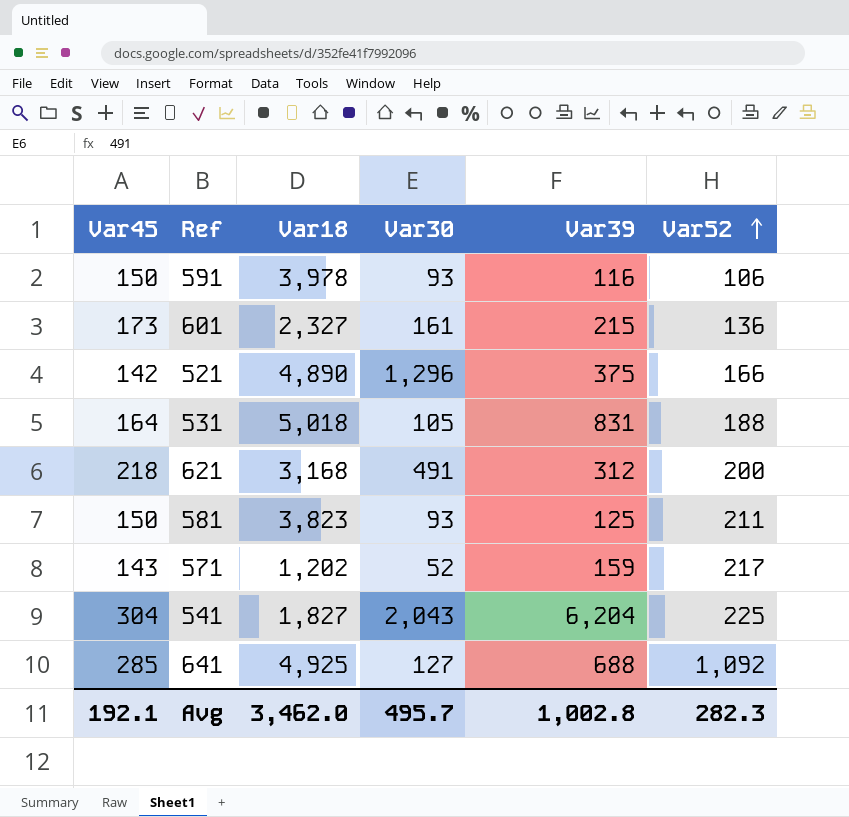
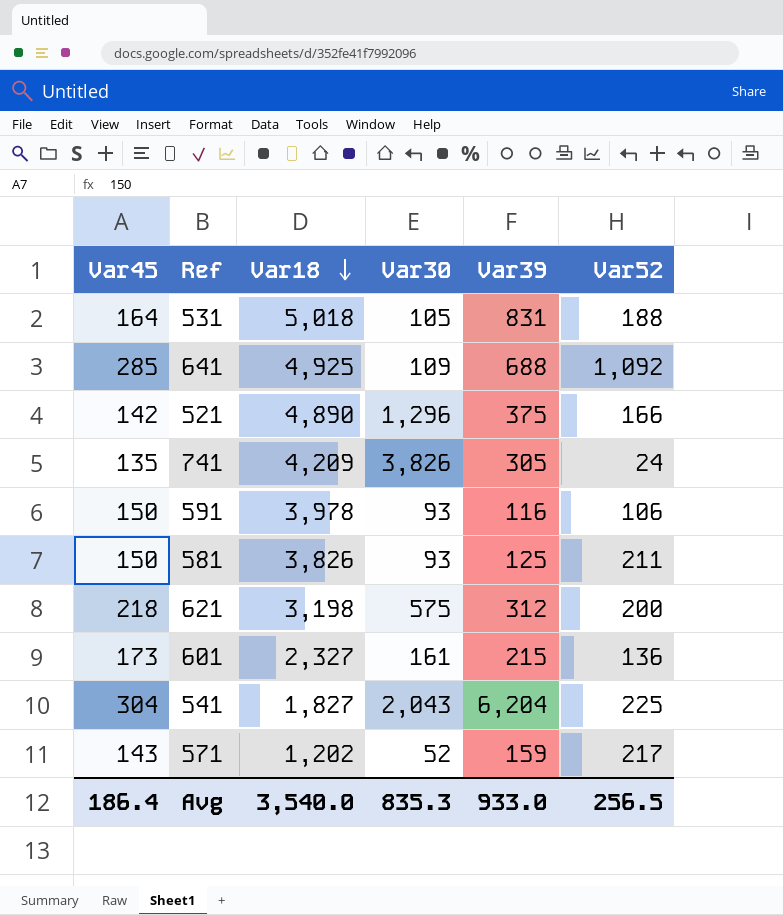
row order: Var52 ascending -> Var18 descending
641 | Var30: 127 -> 109
row 741: none -> 135 | 4,209 | 3,826 | 305 | 24
581 | Var18: 3,823 -> 3,826
621 | Var18: 3,168 -> 3,198
621 | Var30: 491 -> 575
Avg | Var45: 192.1 -> 186.4
Avg | Var18: 3,462.0 -> 3,540.0
Avg | Var30: 495.7 -> 835.3
Avg | Var39: 1,002.8 -> 933.0
Avg | Var52: 282.3 -> 256.5

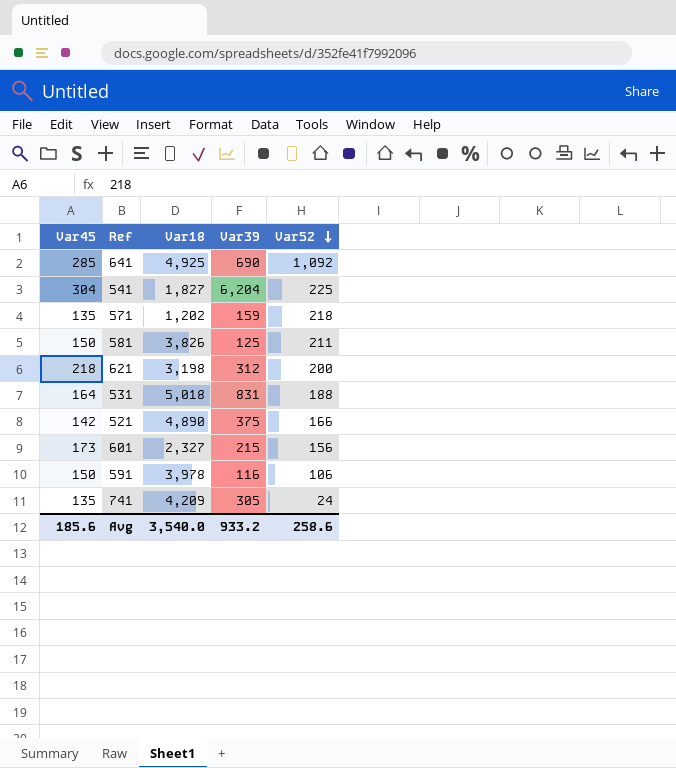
row order: Var18 descending -> Var52 descending
column Var30 | position: 4 -> none
641 | Var39: 688 -> 690
571 | Var45: 143 -> 135
571 | Var52: 217 -> 218
601 | Var52: 136 -> 156
Avg | Var45: 186.4 -> 185.6
Avg | Var39: 933.0 -> 933.2
Avg | Var52: 256.5 -> 258.6

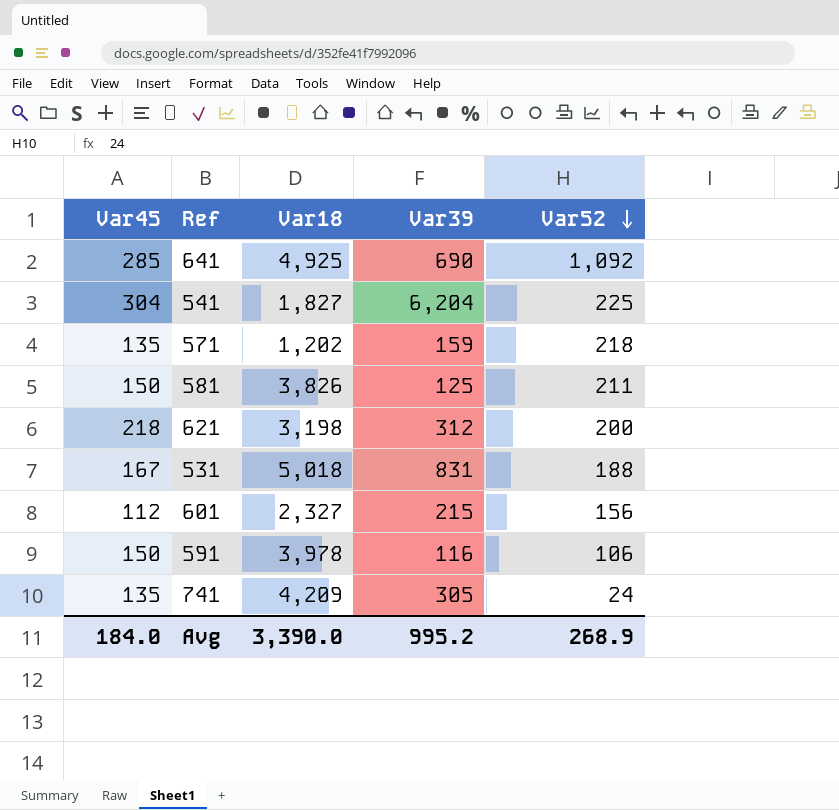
row 521: 142 | 4,890 | 375 | 166 -> none
531 | Var45: 164 -> 167
601 | Var45: 173 -> 112
Avg | Var45: 185.6 -> 184.0
Avg | Var18: 3,540.0 -> 3,390.0
Avg | Var39: 933.2 -> 995.2
Avg | Var52: 258.6 -> 268.9

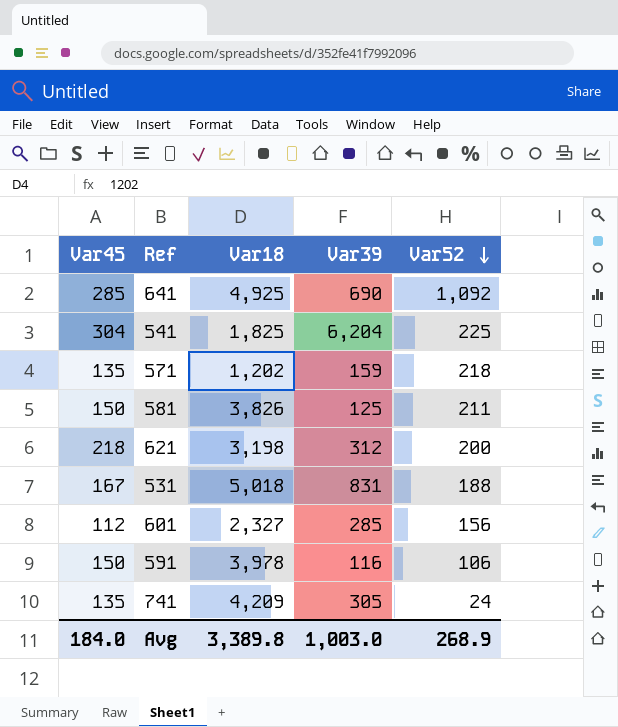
541 | Var18: 1,827 -> 1,825
601 | Var39: 215 -> 285
Avg | Var18: 3,390.0 -> 3,389.8
Avg | Var39: 995.2 -> 1,003.0

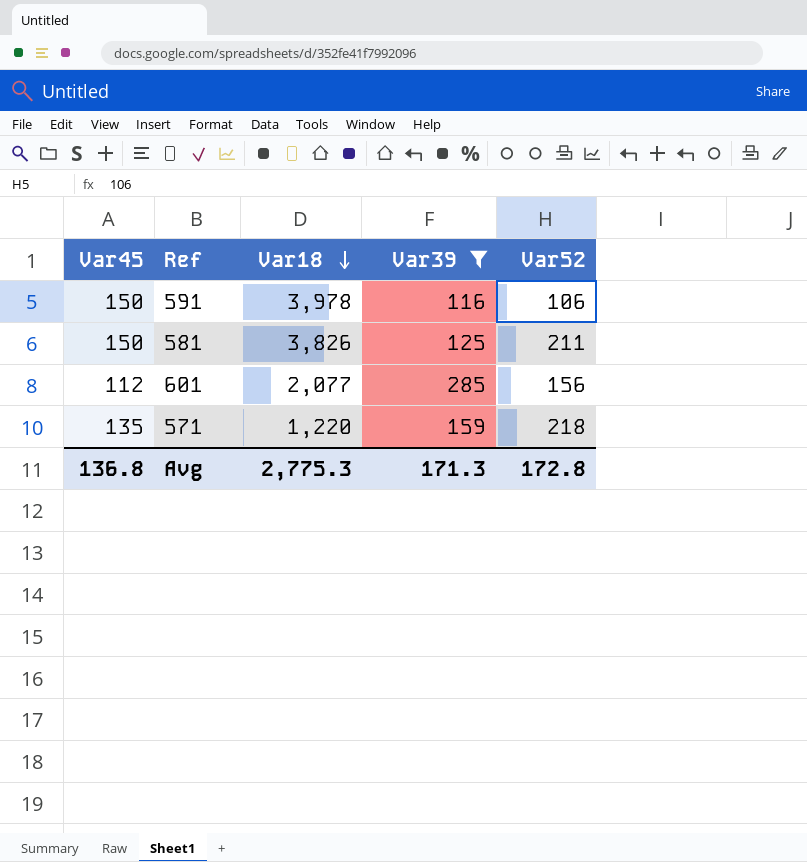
filter: none -> Var39 <= 285
row order: Var52 descending -> Var18 descending
601 | Var18: 2,327 -> 2,077
571 | Var18: 1,202 -> 1,220
Avg | Var45: 184.0 -> 136.8
Avg | Var18: 3,389.8 -> 2,775.3
Avg | Var39: 1,003.0 -> 171.3
Avg | Var52: 268.9 -> 172.8

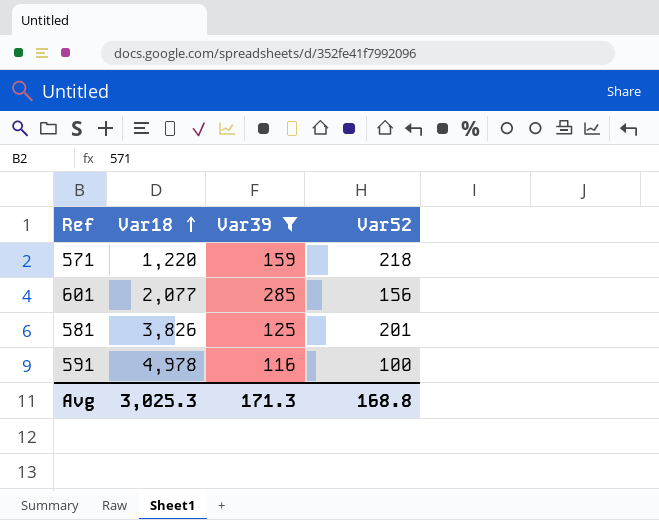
row order: Var18 descending -> Var18 ascending
column Var45 | position: 1 -> none
581 | Var52: 211 -> 201
591 | Var18: 3,978 -> 4,978
591 | Var52: 106 -> 100
Avg | Var18: 2,775.3 -> 3,025.3
Avg | Var52: 172.8 -> 168.8

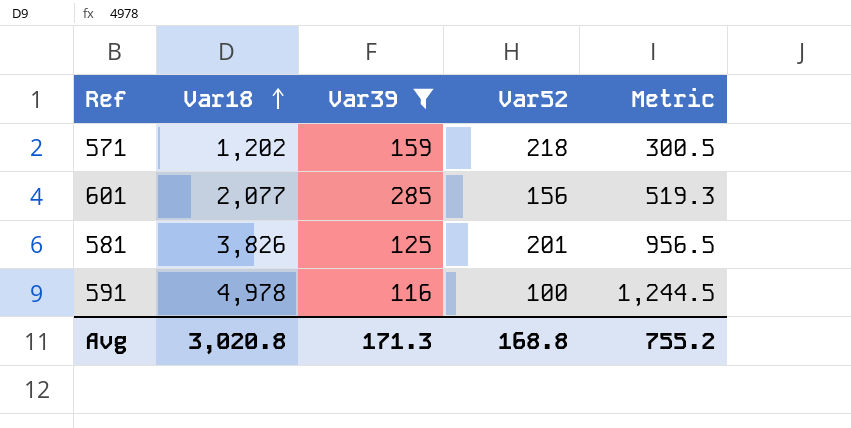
column Metric | formula: none -> [Var18] * 0.25
571 | Var18: 1,220 -> 1,202
Avg | Var18: 3,025.3 -> 3,020.8

